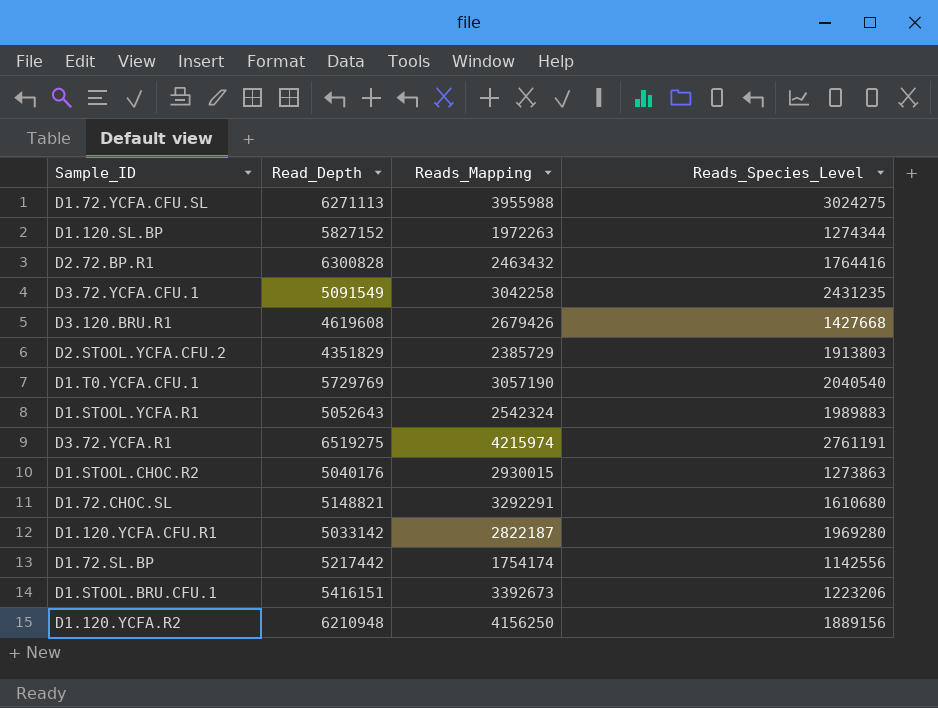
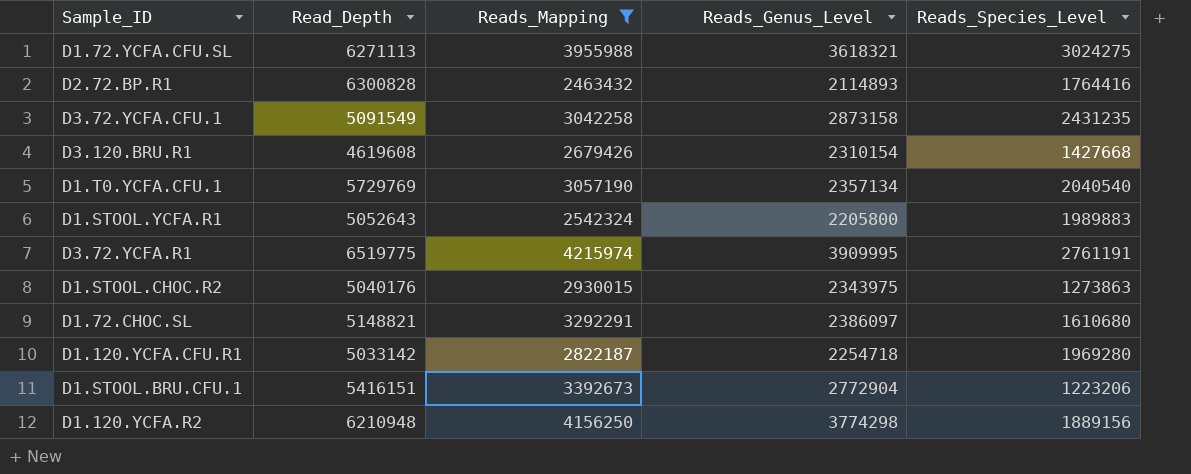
filter: none -> Reads_Mapping >= 2463432
column Reads_Genus_Level | position: none -> 4
D3.72.YCFA.R1 | Read_Depth: 6519275 -> 6519775

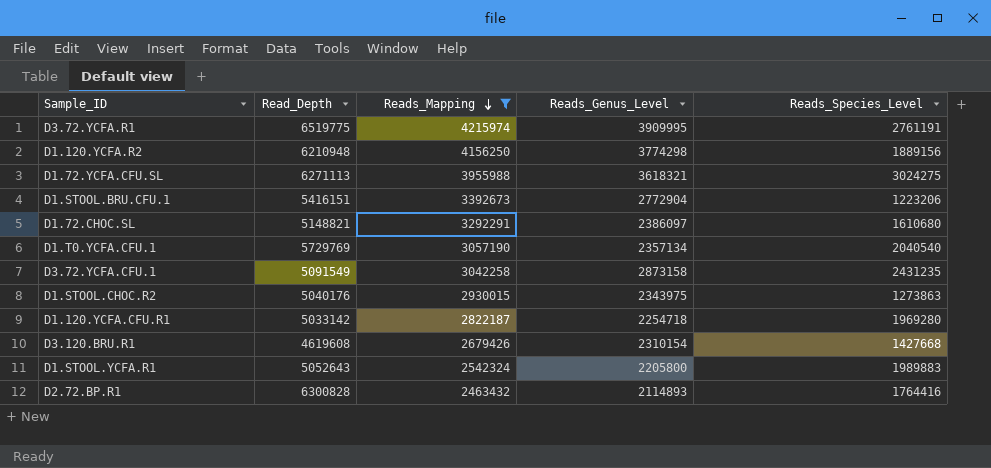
row order: none -> Reads_Mapping descending

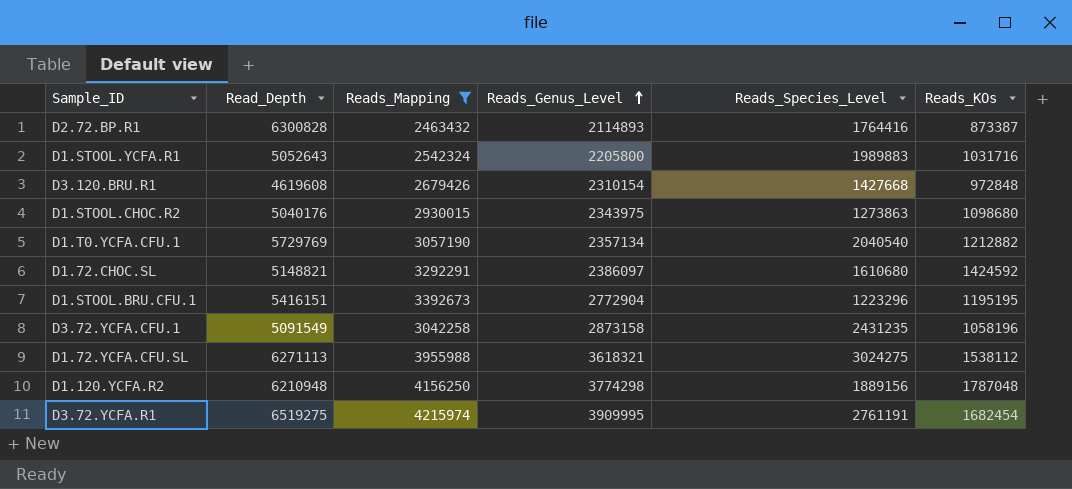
row order: Reads_Mapping descending -> Reads_Genus_Level ascending
column Reads_KOs | position: none -> 6
row D1.120.YCFA.CFU.R1: 5033142 | 2822187 | 2254718 | 1969280 -> none
D1.STOOL.BRU.CFU.1 | Reads_Species_Level: 1223206 -> 1223296
D3.72.YCFA.R1 | Read_Depth: 6519775 -> 6519275

